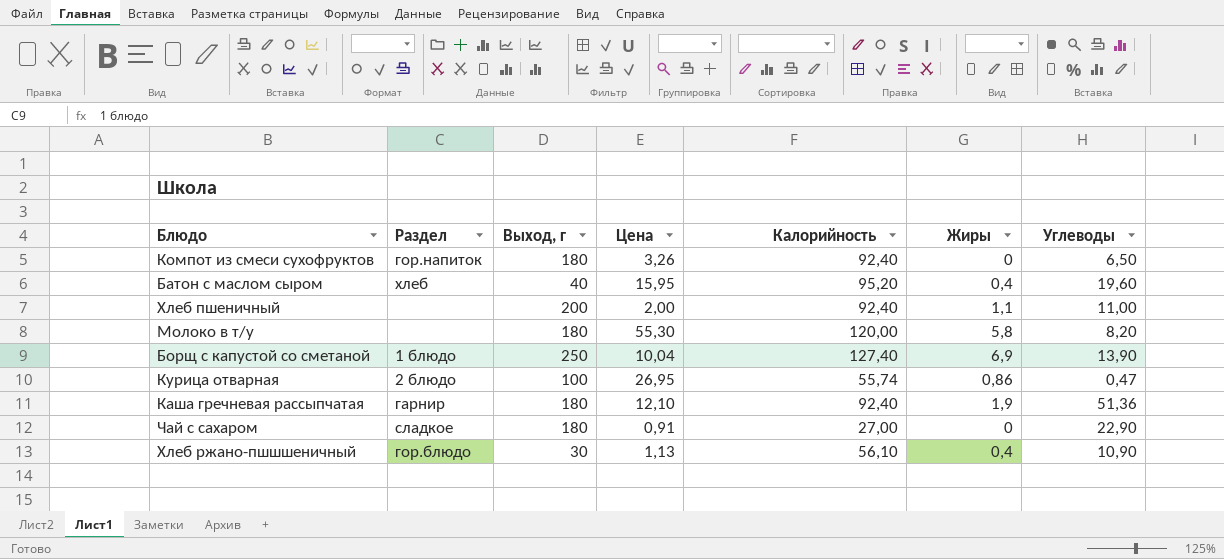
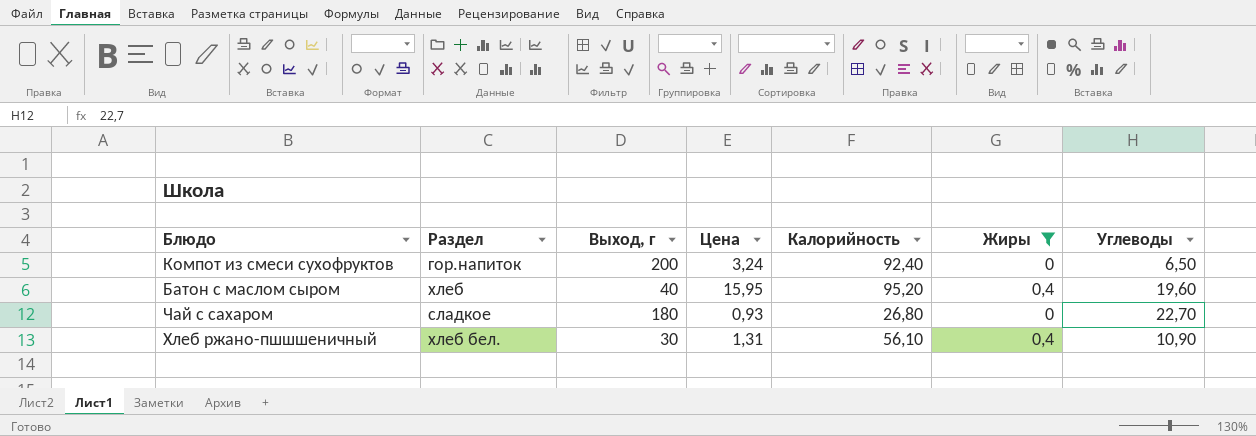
filter: none -> Жиры <= 0,4
Компот из смеси сухофруктов | Выход, г: 180 -> 200
Компот из смеси сухофруктов | Цена: 3,26 -> 3,24
Чай с сахаром | Цена: 0,91 -> 0,93
Чай с сахаром | Калорийность: 27,00 -> 26,80
Чай с сахаром | Углеводы: 22,90 -> 22,70
Хлеб ржано-пшшшеничный | Раздел: гор.блюдо -> хлеб бел.
Хлеб ржано-пшшшеничный | Цена: 1,13 -> 1,31

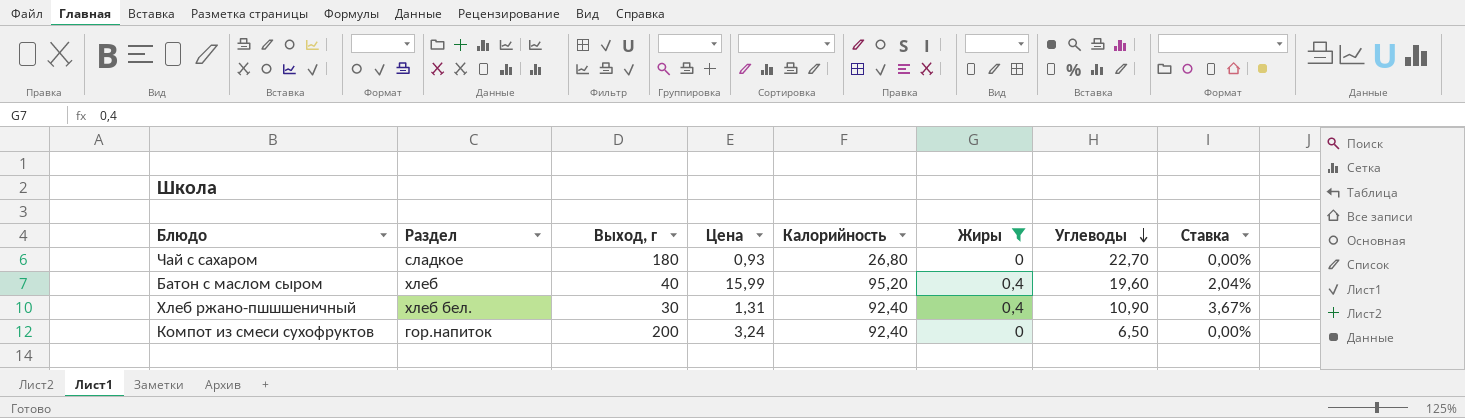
row order: none -> Углеводы descending
column Ставка | formula: none -> [Жиры] / [Углеводы]
Батон с маслом сыром | Цена: 15,95 -> 15,99
Хлеб ржано-пшшшеничный | Калорийность: 56,10 -> 92,40

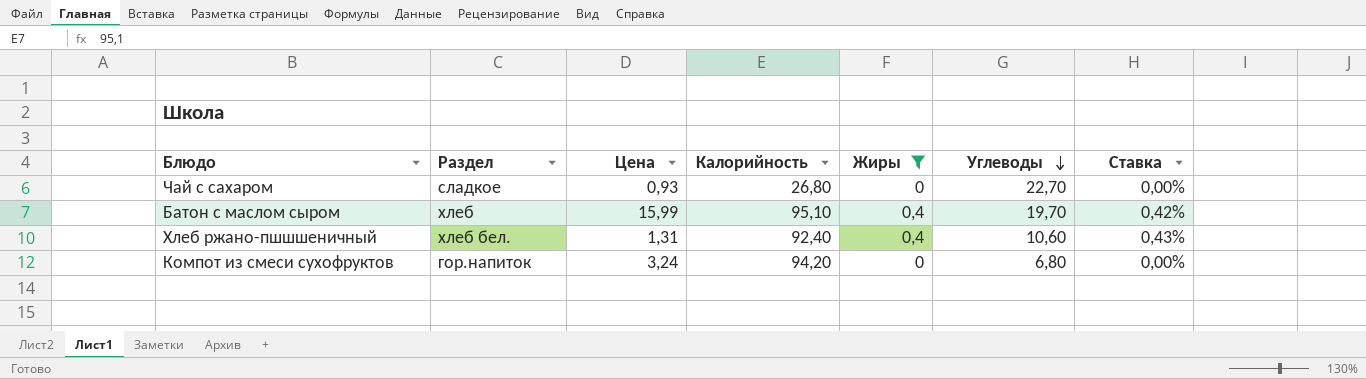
column Выход, г | position: 3 -> none
column Ставка | formula: [Жиры] / [Углеводы] -> [Жиры] / [Калорийность]
Батон с маслом сыром | Калорийность: 95,20 -> 95,10
Батон с маслом сыром | Углеводы: 19,60 -> 19,70
Хлеб ржано-пшшшеничный | Углеводы: 10,90 -> 10,60
Компот из смеси сухофруктов | Калорийность: 92,40 -> 94,20
Компот из смеси сухофруктов | Углеводы: 6,50 -> 6,80

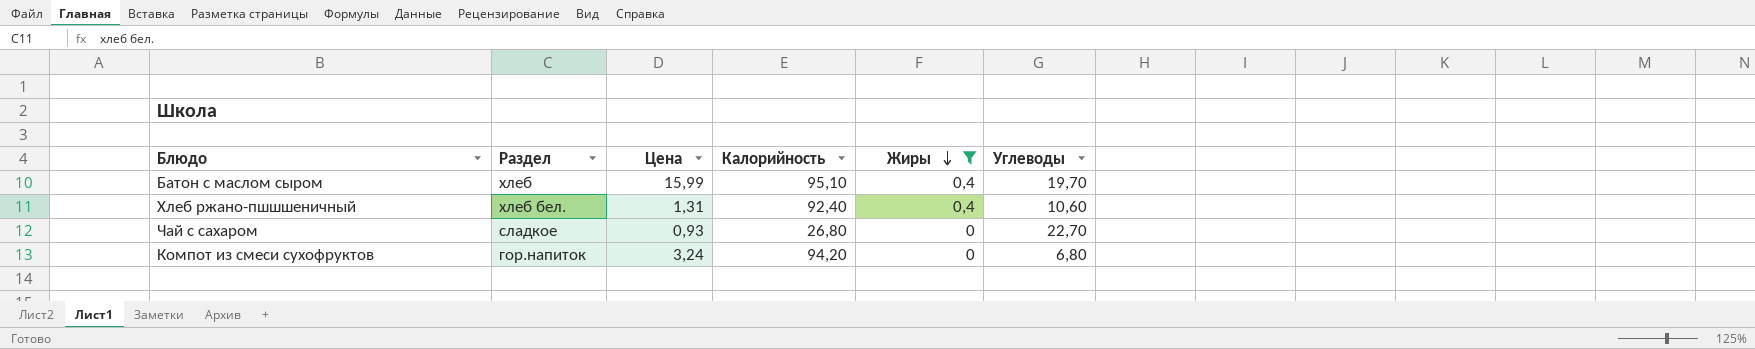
row order: Углеводы descending -> Жиры descending
column Ставка | formula: [Жиры] / [Калорийность] -> none

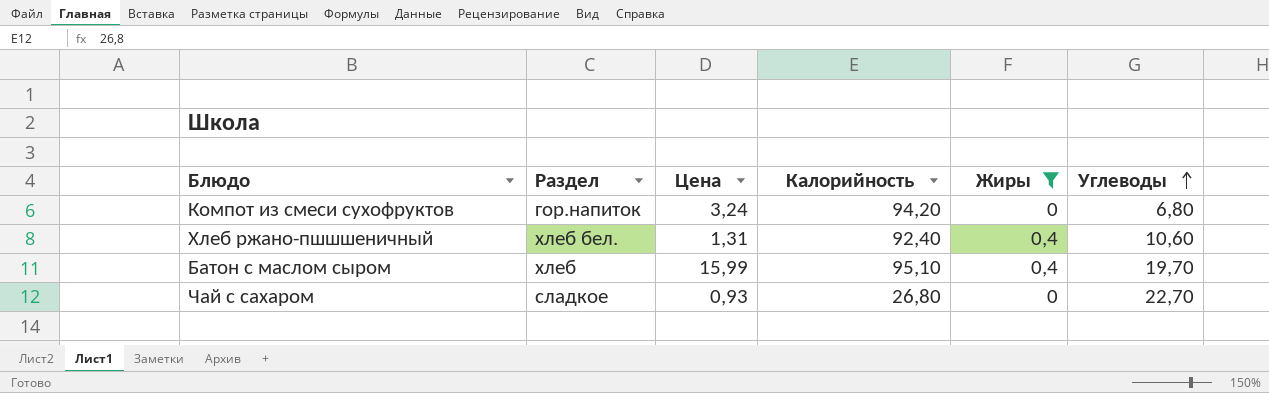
row order: Жиры descending -> Углеводы ascending

